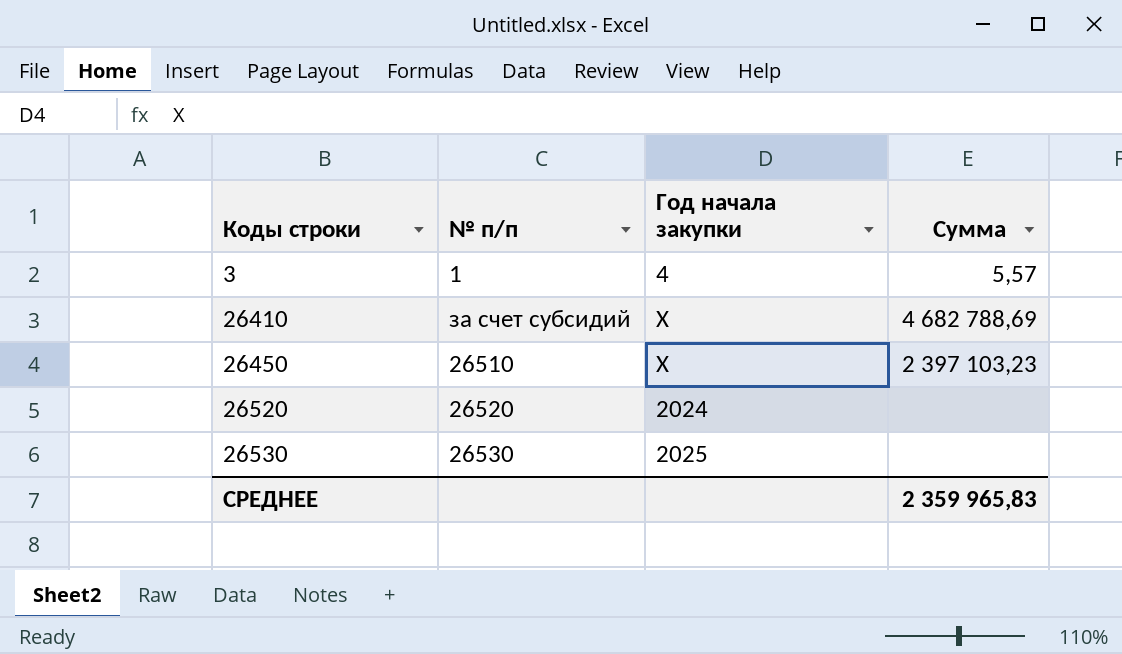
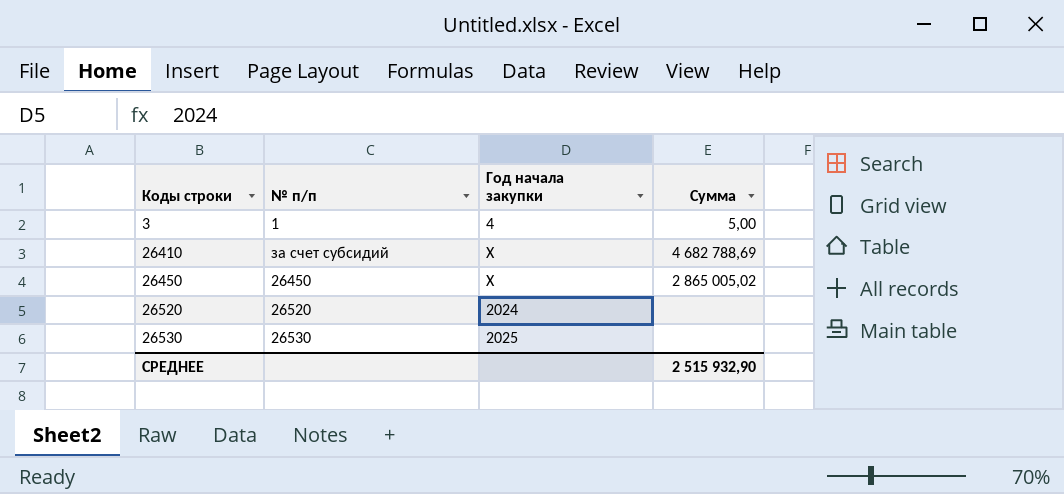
3 | Сумма: 5,57 -> 5,00
26450 | № п/п: 26510 -> 26450
26450 | Сумма: 2 397 103,23 -> 2 865 005,02
СРЕДНЕЕ | Сумма: 2 359 965,83 -> 2 515 932,90

